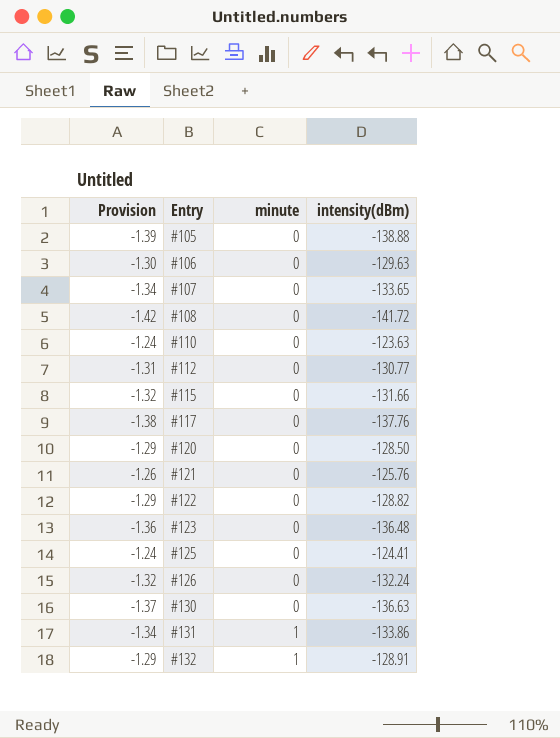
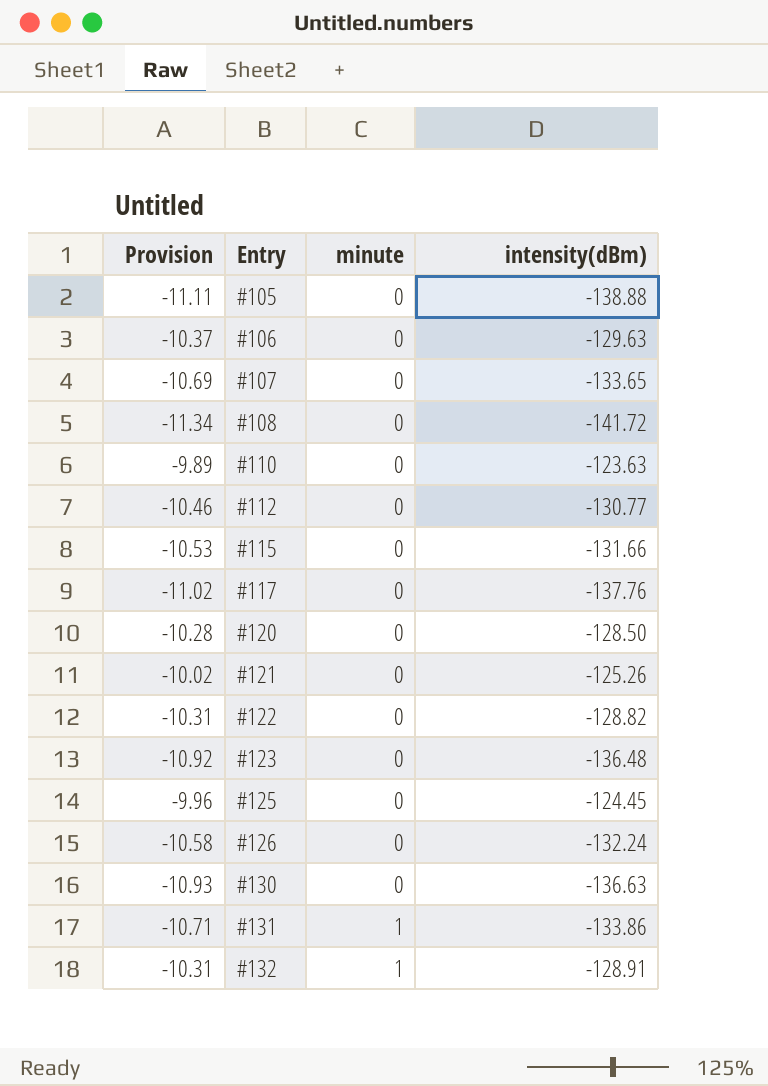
column Provision | formula: [intensity(dBm)] * 0.01 -> [intensity(dBm)] * 0.08
#121 | intensity(dBm): -125.76 -> -125.26
#125 | intensity(dBm): -124.41 -> -124.45

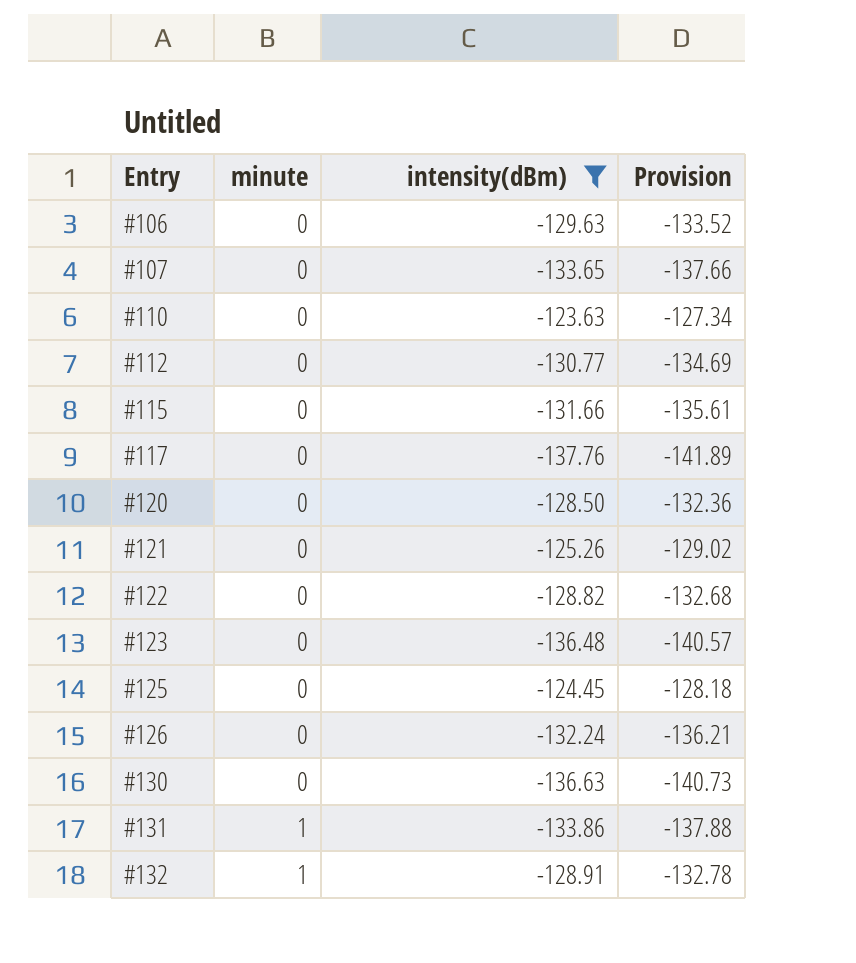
filter: none -> intensity(dBm) >= -137.76
column Provision | formula: [intensity(dBm)] * 0.08 -> [intensity(dBm)] * 1.03
column Provision | position: 1 -> 4

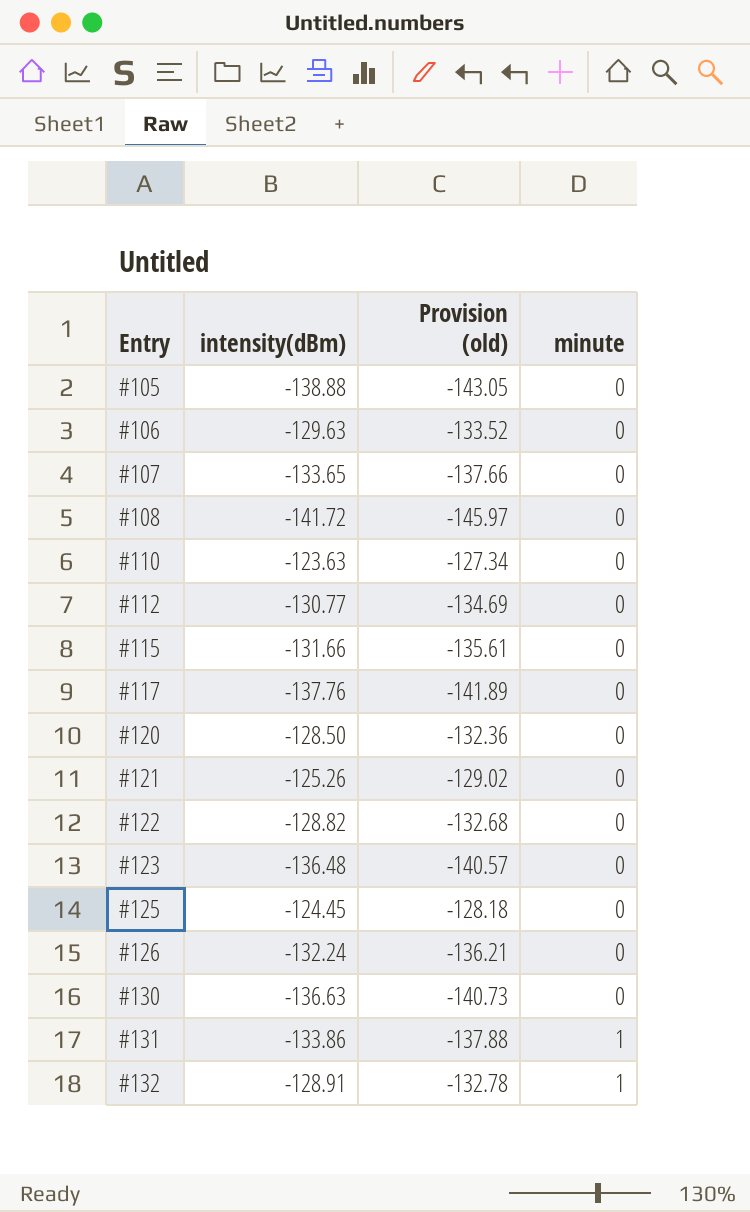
filter: intensity(dBm) >= -137.76 -> none
column name: Provision -> Provision (old)
column minute | position: 2 -> 4

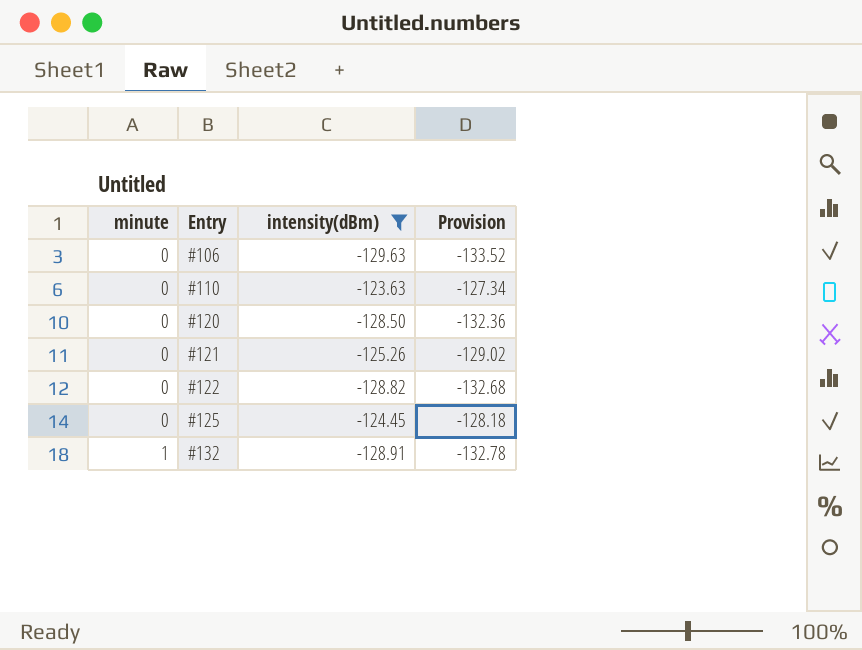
filter: none -> intensity(dBm) >= -129.63
column minute | position: 4 -> 1
column name: Provision (old) -> Provision

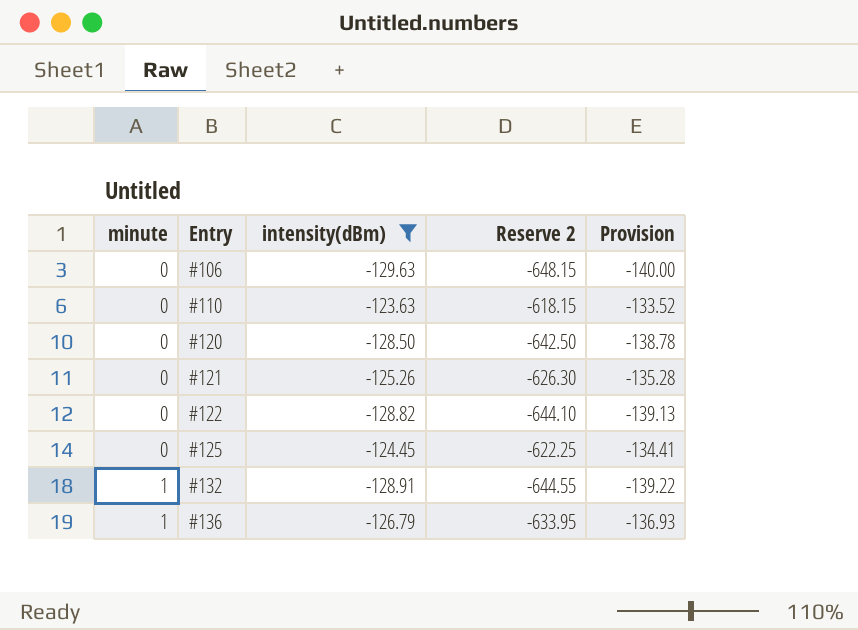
column Reserve 2 | formula: none -> [intensity(dBm)] * 5
column Provision | formula: [intensity(dBm)] * 1.03 -> [intensity(dBm)] * 1.08
row #136: none -> 1 | -126.79 | -633.95 | -136.93

